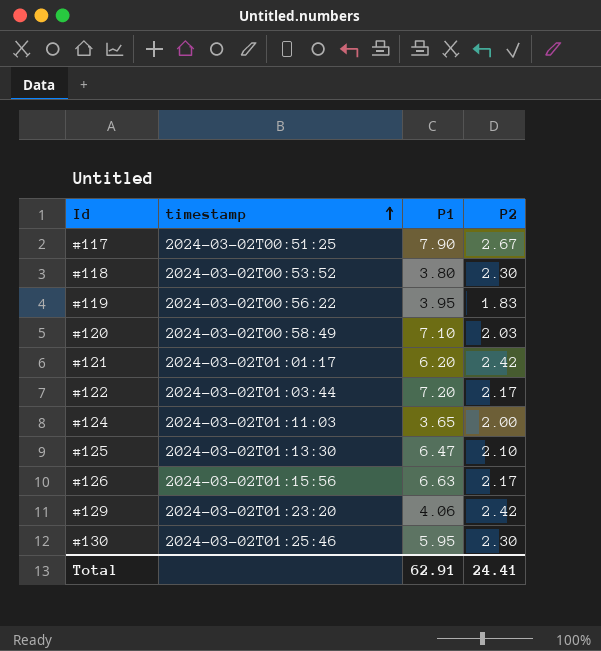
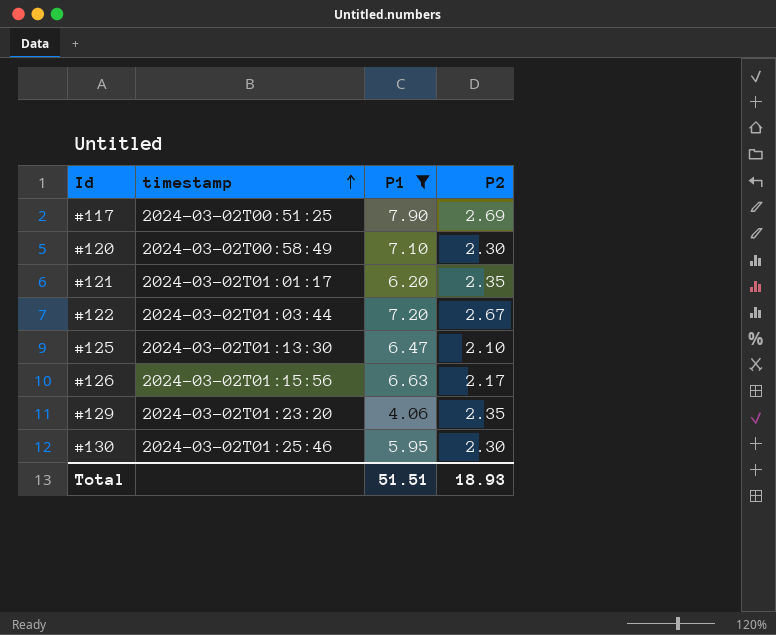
filter: none -> P1 >= 4.06
#117 | P2: 2.67 -> 2.69
#120 | P2: 2.03 -> 2.30
#121 | P2: 2.42 -> 2.35
#122 | P2: 2.17 -> 2.67
#129 | P2: 2.42 -> 2.35
Total | P1: 62.91 -> 51.51
Total | P2: 24.41 -> 18.93

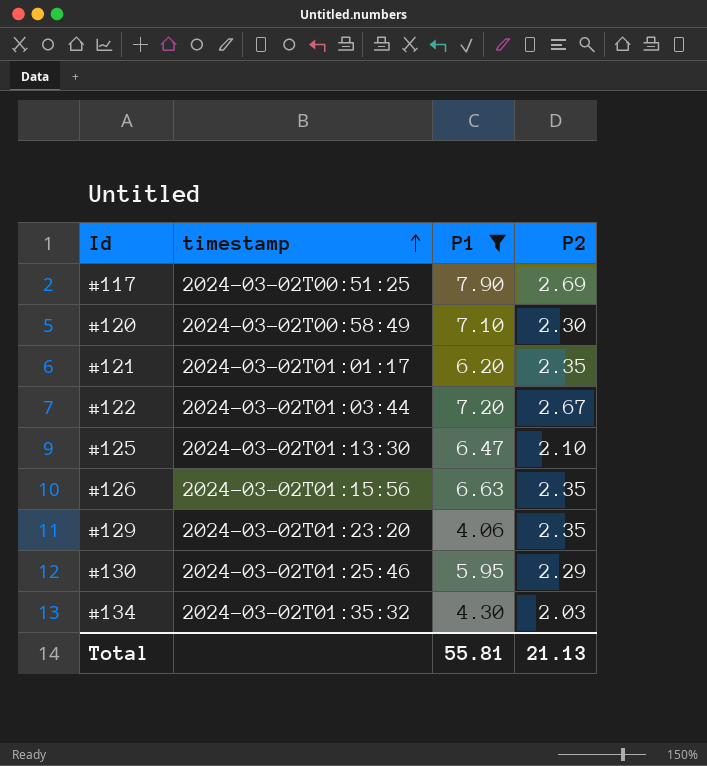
#126 | P2: 2.17 -> 2.35
#130 | P2: 2.30 -> 2.29
row #134: none -> 2024-03-02T01:35:32 | 4.30 | 2.03
Total | P1: 51.51 -> 55.81
Total | P2: 18.93 -> 21.13

